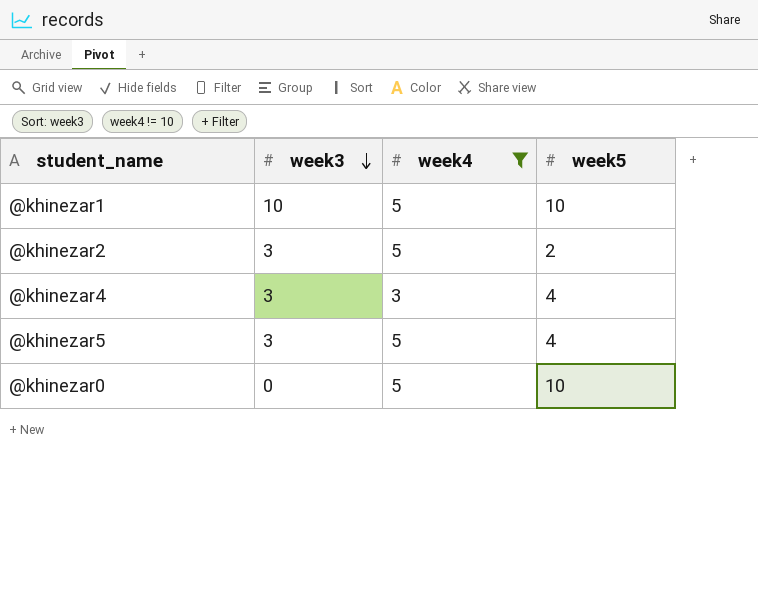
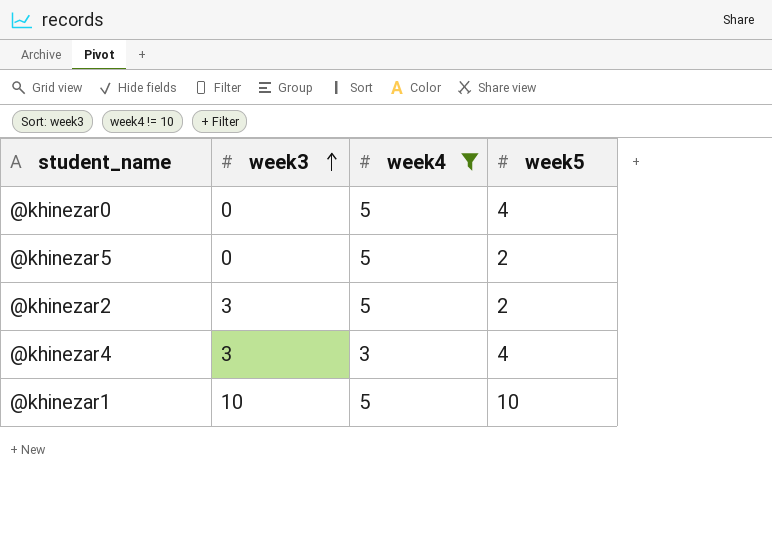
row order: week3 descending -> week3 ascending
@khinezar0 | week5: 10 -> 4
@khinezar5 | week3: 3 -> 0
@khinezar5 | week5: 4 -> 2

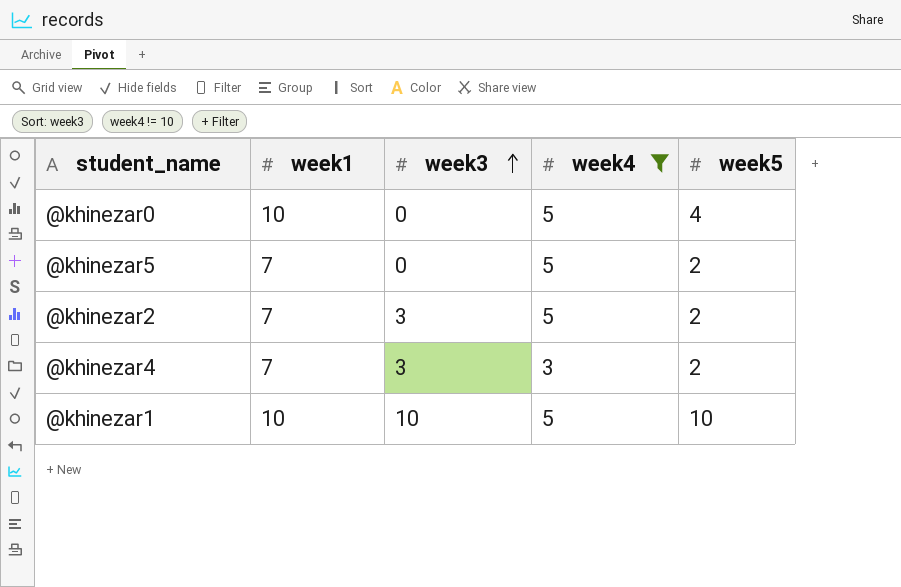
column week1 | position: none -> 2
@khinezar4 | week5: 4 -> 2

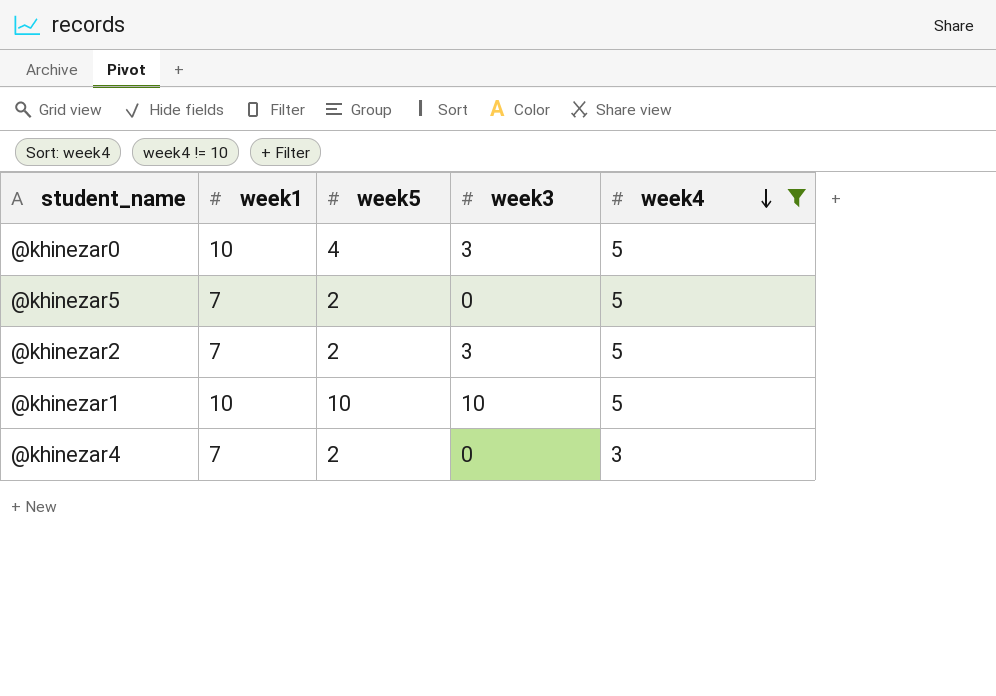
row order: week3 ascending -> week4 descending
column week5 | position: 5 -> 3
@khinezar0 | week3: 0 -> 3
@khinezar4 | week3: 3 -> 0

